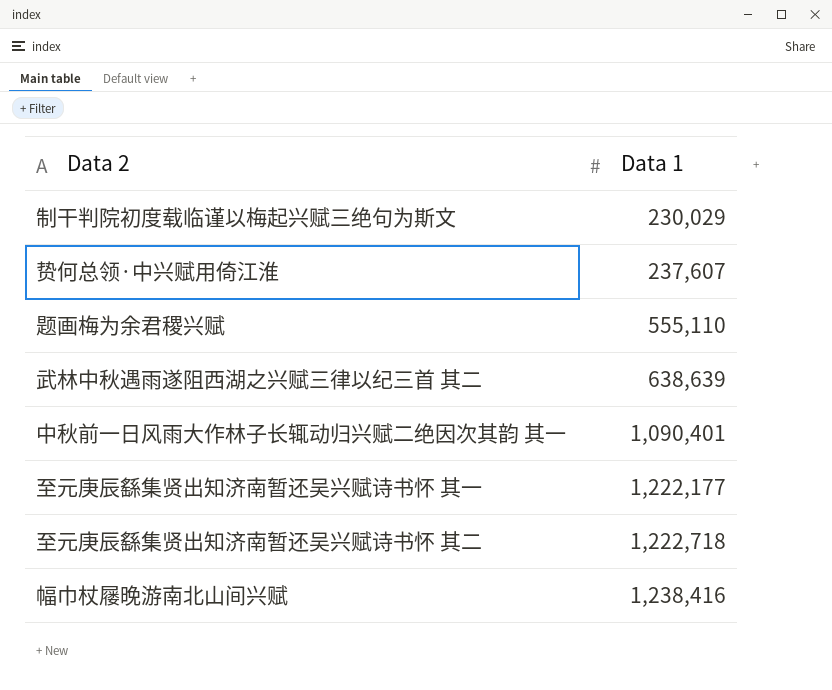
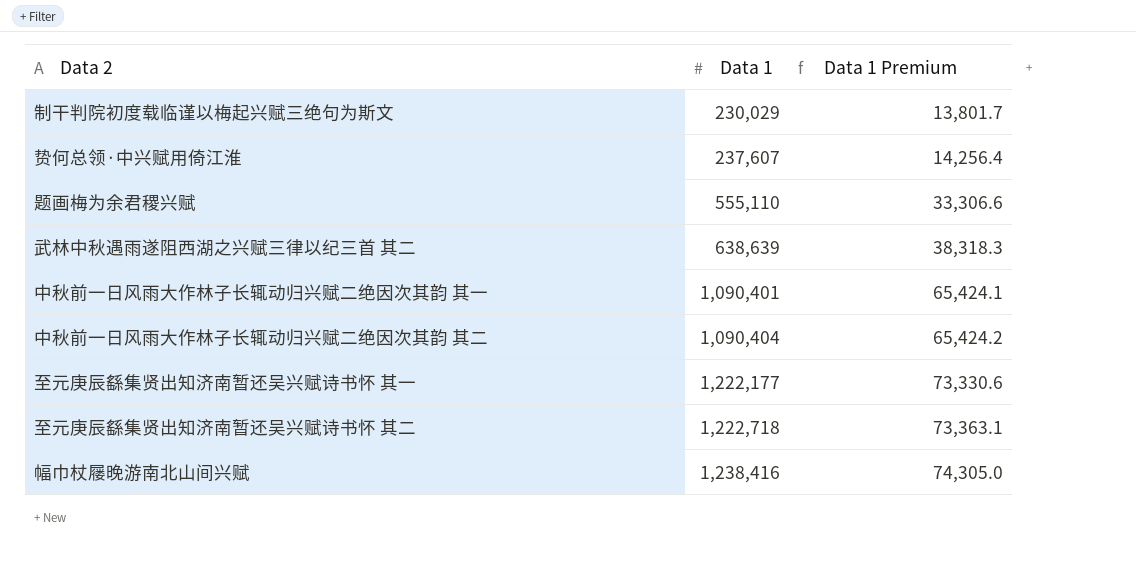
column Data 1 Premium | formula: none -> [Data 1] * 0.06
row 中秋前一日风雨大作林子长辄动归兴赋二绝因次其韵 其二: none -> 1,090,404 | 65,424.2

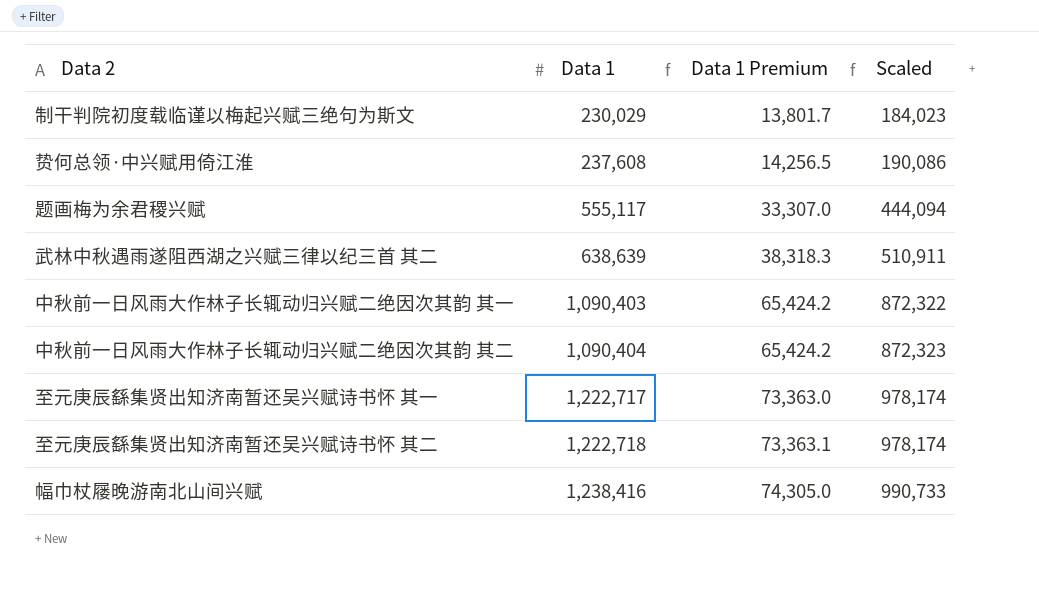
column Scaled | formula: none -> [Data 1] * 0.8
贽何总领·中兴赋用倚江淮 | Data 1: 237,607 -> 237,608
贽何总领·中兴赋用倚江淮 | Data 1 Premium: 14,256.4 -> 14,256.5
题画梅为余君稷兴赋 | Data 1: 555,110 -> 555,117
题画梅为余君稷兴赋 | Data 1 Premium: 33,306.6 -> 33,307.0
中秋前一日风雨大作林子长辄动归兴赋二绝因次其韵 其一 | Data 1: 1,090,401 -> 1,090,403
中秋前一日风雨大作林子长辄动归兴赋二绝因次其韵 其一 | Data 1 Premium: 65,424.1 -> 65,424.2
至元庚辰繇集贤出知济南暂还吴兴赋诗书怀 其一 | Data 1: 1,222,177 -> 1,222,717
至元庚辰繇集贤出知济南暂还吴兴赋诗书怀 其一 | Data 1 Premium: 73,330.6 -> 73,363.0

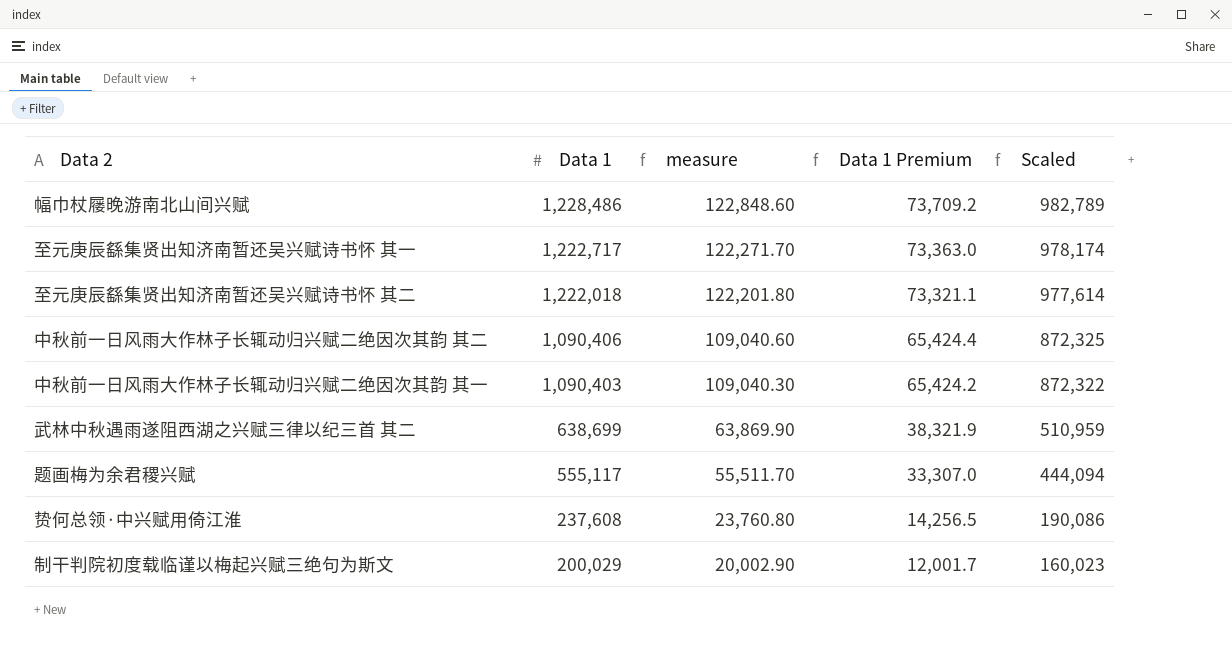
row order: Data 1 ascending -> Data 1 descending
column measure | formula: none -> [Data 1] * 0.1
幅巾杖屦晚游南北山间兴赋 | Data 1: 1,238,416 -> 1,228,486
幅巾杖屦晚游南北山间兴赋 | Data 1 Premium: 74,305.0 -> 73,709.2
幅巾杖屦晚游南北山间兴赋 | Scaled: 990,733 -> 982,789
至元庚辰繇集贤出知济南暂还吴兴赋诗书怀 其二 | Data 1: 1,222,718 -> 1,222,018
至元庚辰繇集贤出知济南暂还吴兴赋诗书怀 其二 | Data 1 Premium: 73,363.1 -> 73,321.1
至元庚辰繇集贤出知济南暂还吴兴赋诗书怀 其二 | Scaled: 978,174 -> 977,614
中秋前一日风雨大作林子长辄动归兴赋二绝因次其韵 其二 | Data 1: 1,090,404 -> 1,090,406
中秋前一日风雨大作林子长辄动归兴赋二绝因次其韵 其二 | Data 1 Premium: 65,424.2 -> 65,424.4
中秋前一日风雨大作林子长辄动归兴赋二绝因次其韵 其二 | Scaled: 872,323 -> 872,325
武林中秋遇雨遂阻西湖之兴赋三律以纪三首 其二 | Data 1: 638,639 -> 638,699
武林中秋遇雨遂阻西湖之兴赋三律以纪三首 其二 | Data 1 Premium: 38,318.3 -> 38,321.9
武林中秋遇雨遂阻西湖之兴赋三律以纪三首 其二 | Scaled: 510,911 -> 510,959
制干判院初度载临谨以梅起兴赋三绝句为斯文 | Data 1: 230,029 -> 200,029
制干判院初度载临谨以梅起兴赋三绝句为斯文 | Data 1 Premium: 13,801.7 -> 12,001.7
制干判院初度载临谨以梅起兴赋三绝句为斯文 | Scaled: 184,023 -> 160,023

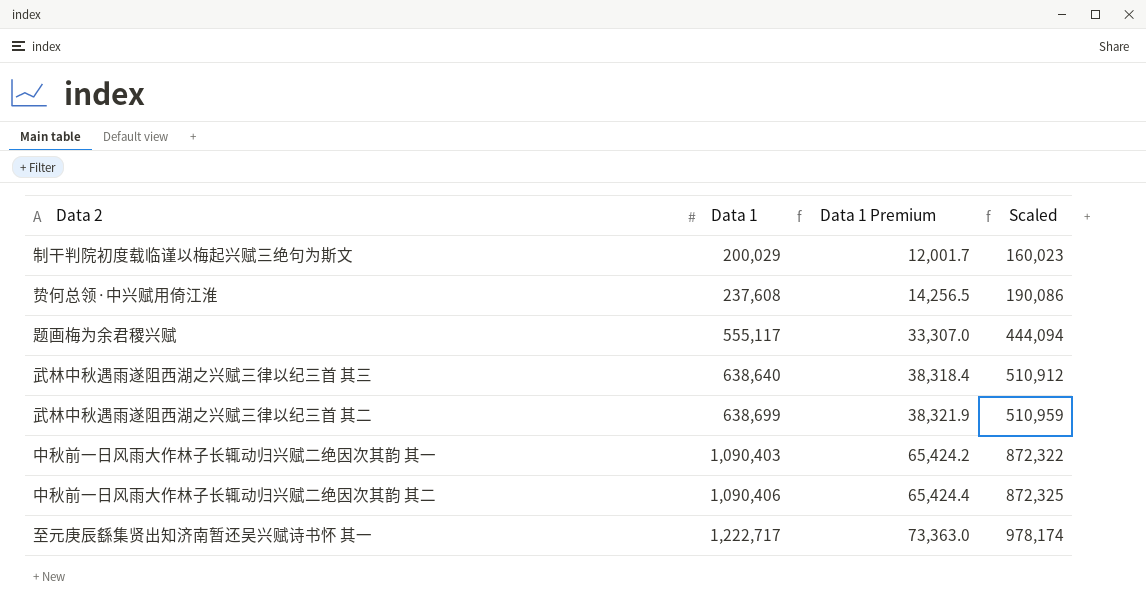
row order: Data 1 descending -> Data 1 ascending
column measure | formula: [Data 1] * 0.1 -> none
row 幅巾杖屦晚游南北山间兴赋: 1,228,486 | 122,848.60 | 73,709.2 | 982,789 -> none
row 至元庚辰繇集贤出知济南暂还吴兴赋诗书怀 其二: 1,222,018 | 122,201.80 | 73,321.1 | 977,614 -> none
row 武林中秋遇雨遂阻西湖之兴赋三律以纪三首 其三: none -> 638,640 | 38,318.4 | 510,912

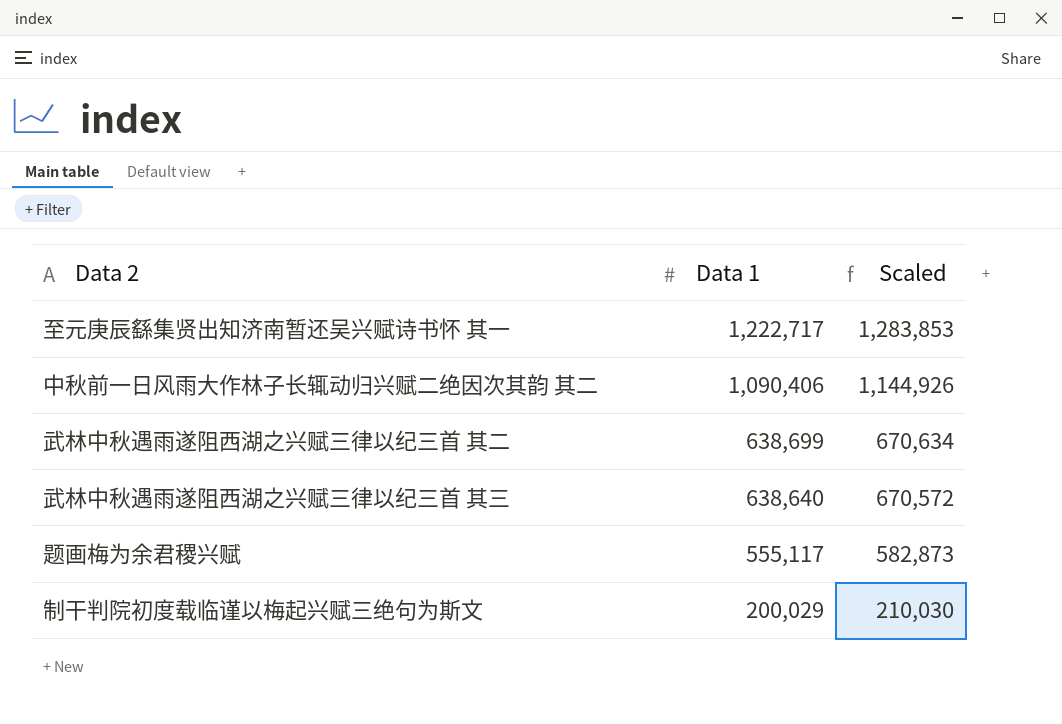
row order: Data 1 ascending -> Data 1 descending
column Data 1 Premium | formula: [Data 1] * 0.06 -> none
column Scaled | formula: [Data 1] * 0.8 -> [Data 1] * 1.05
row 贽何总领·中兴赋用倚江淮: 237,608 | 14,256.5 | 190,086 -> none
row 中秋前一日风雨大作林子长辄动归兴赋二绝因次其韵 其一: 1,090,403 | 65,424.2 | 872,322 -> none

